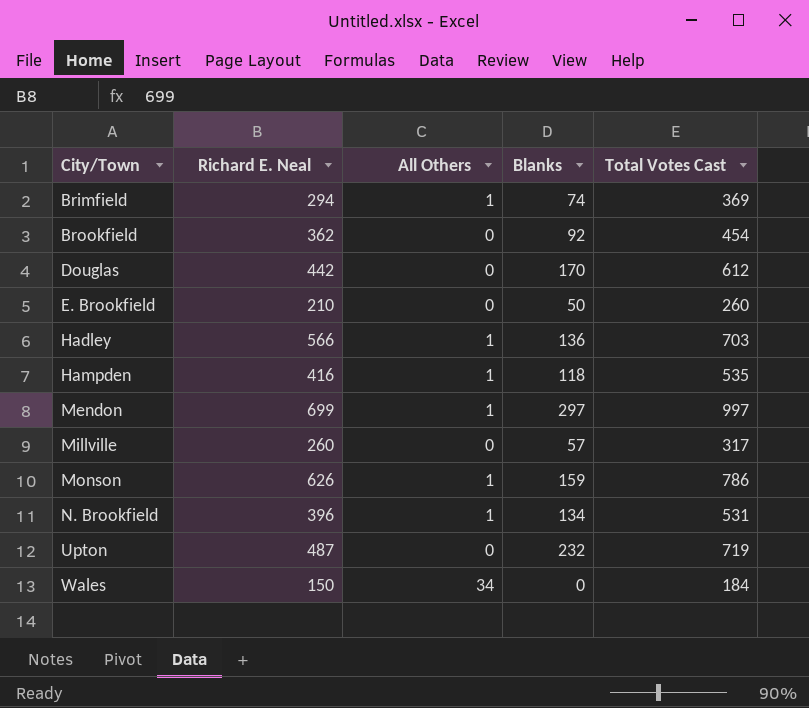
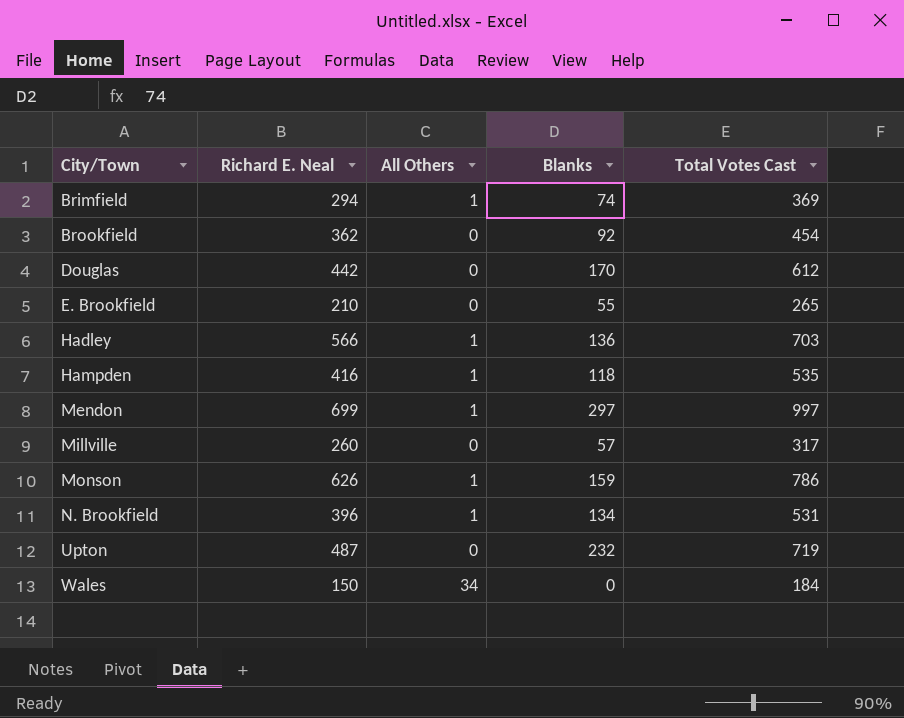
E. Brookfield | Blanks: 50 -> 55
E. Brookfield | Total Votes Cast: 260 -> 265

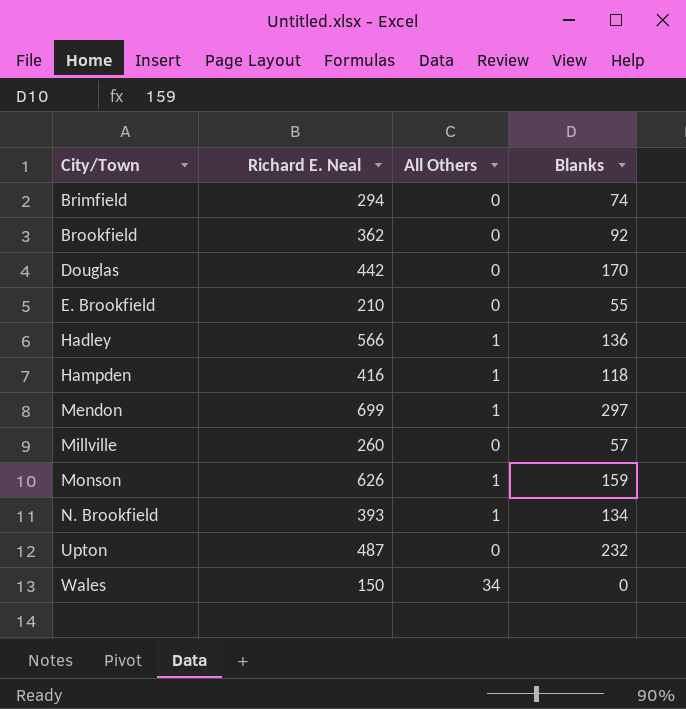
column Total Votes Cast | formula: [Richard E. Neal] + [All Others] + [Blanks] -> none
Brimfield | All Others: 1 -> 0
N. Brookfield | Richard E. Neal: 396 -> 393

